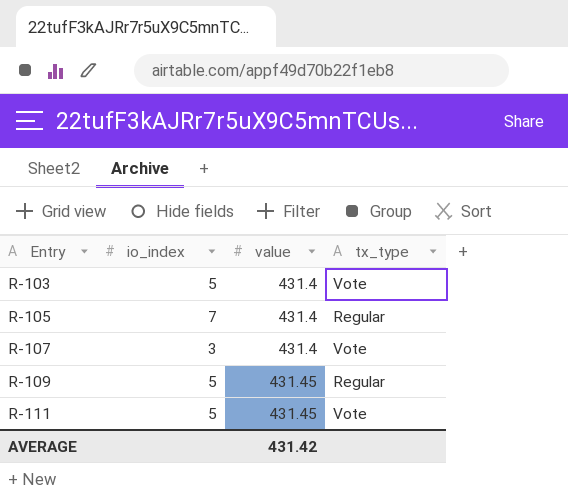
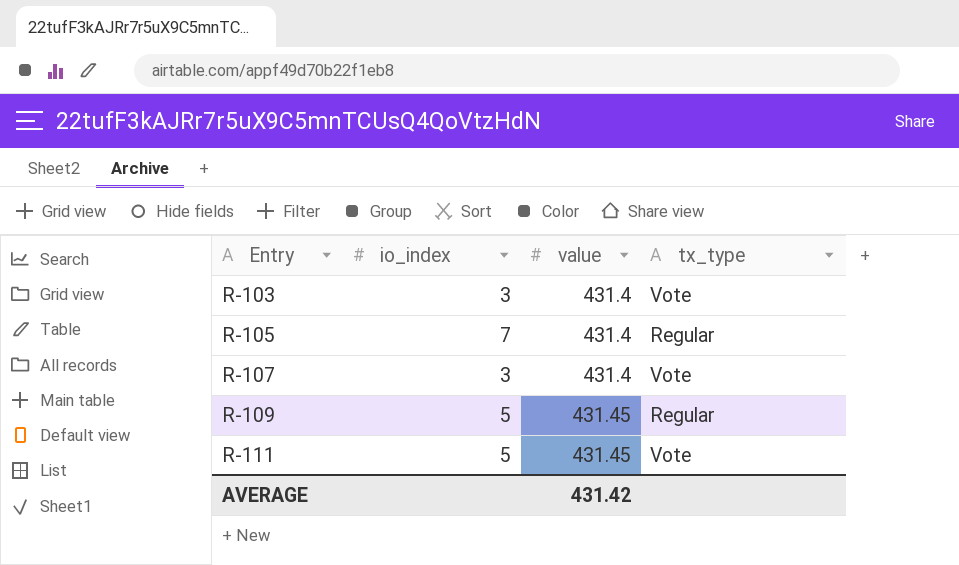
R-103 | io_index: 5 -> 3

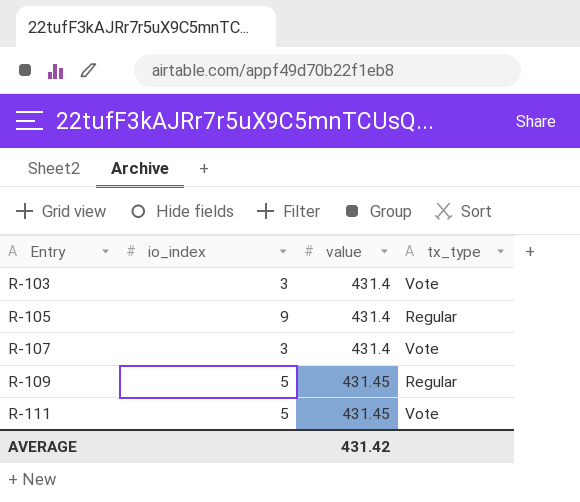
R-105 | io_index: 7 -> 9

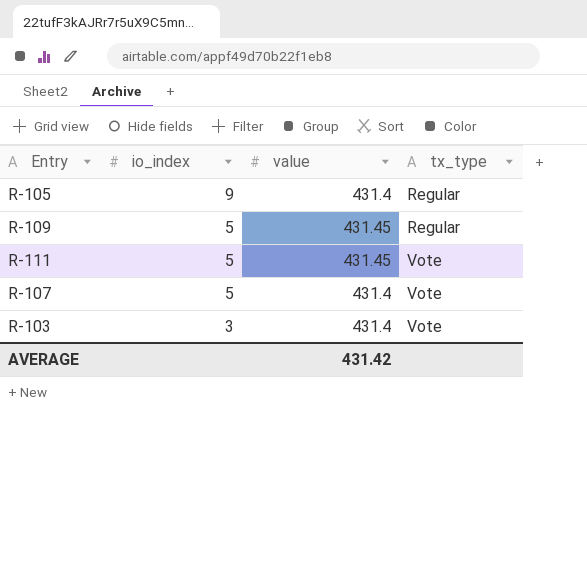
row order: Entry ascending -> io_index descending
R-107 | io_index: 3 -> 5

